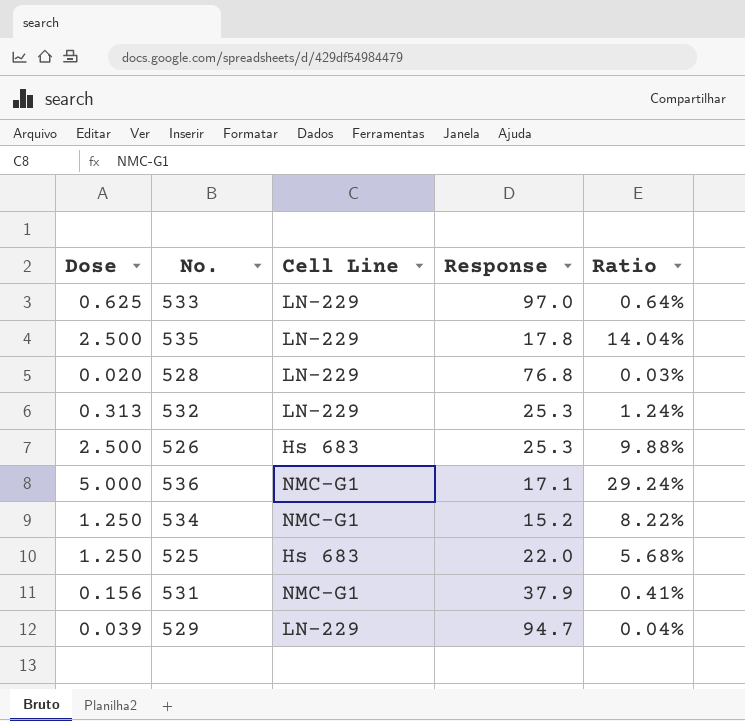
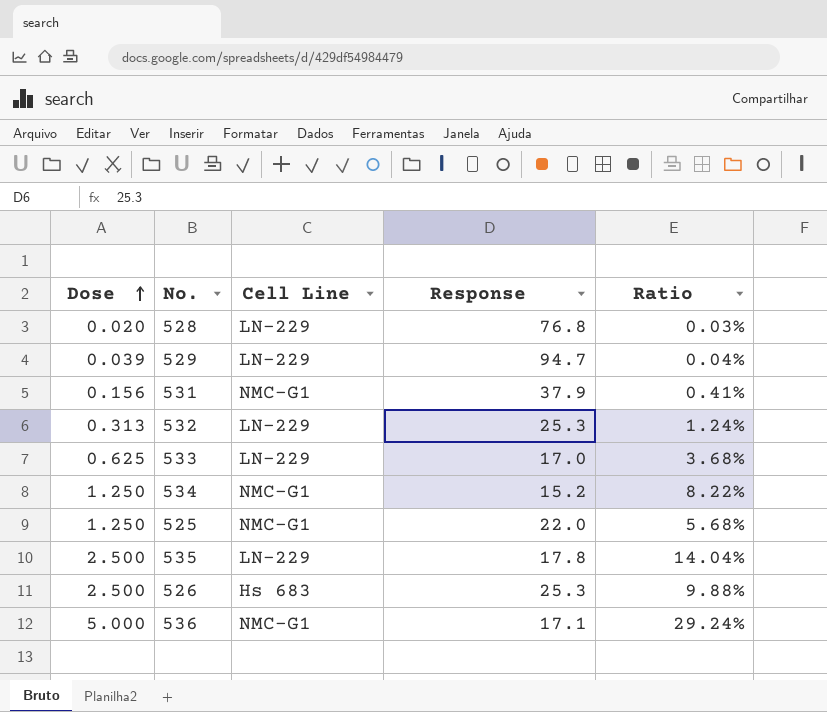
row order: none -> Dose ascending
533 | Response: 97.0 -> 17.0
533 | Ratio: 0.64% -> 3.68%
525 | Cell Line: Hs 683 -> NMC-G1

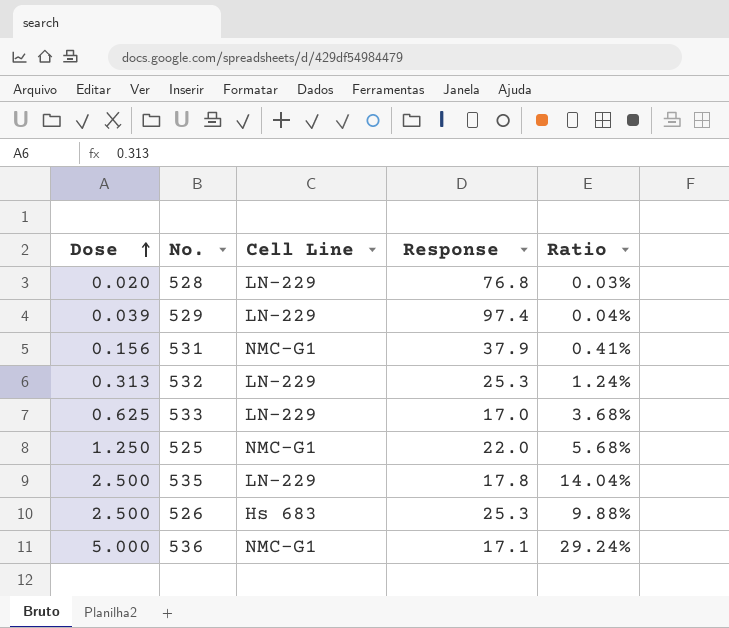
row 534: 1.250 | NMC-G1 | 15.2 | 8.22% -> none
529 | Response: 94.7 -> 97.4

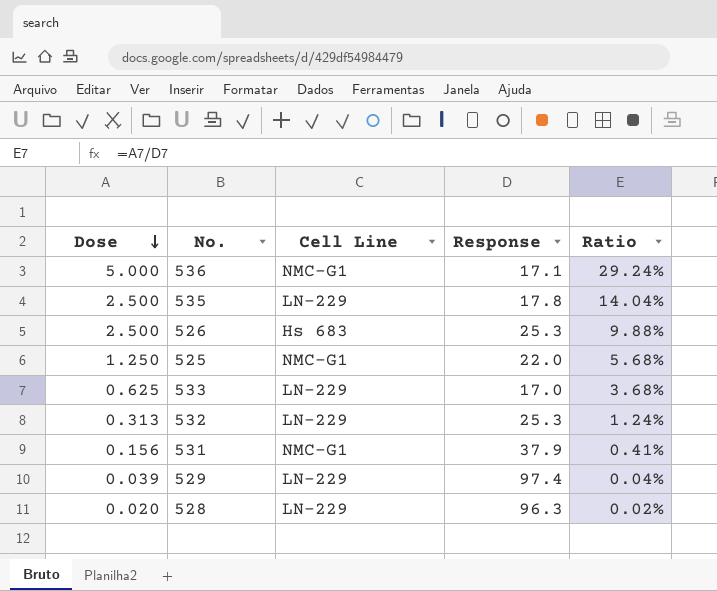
row order: Dose ascending -> Dose descending
528 | Response: 76.8 -> 96.3
528 | Ratio: 0.03% -> 0.02%

